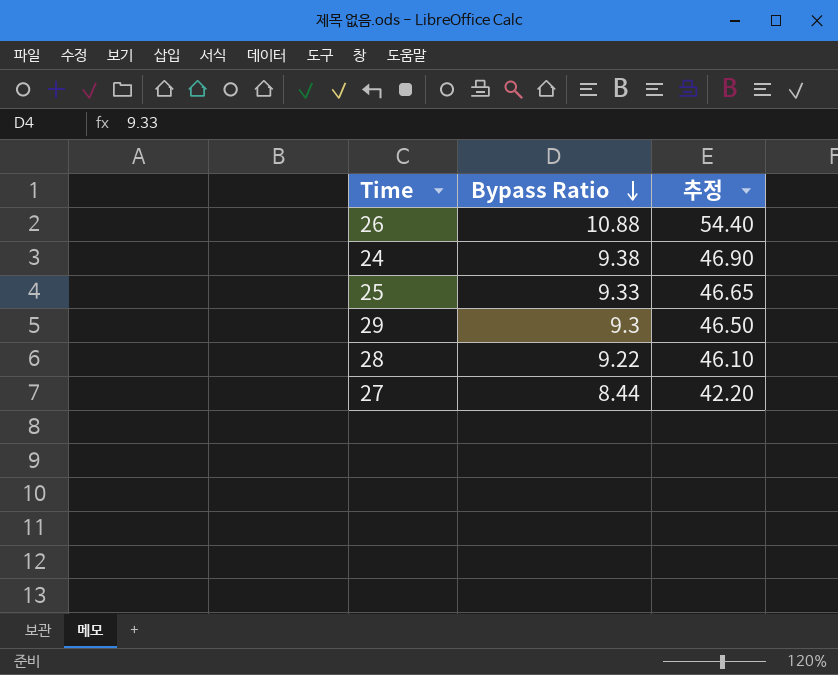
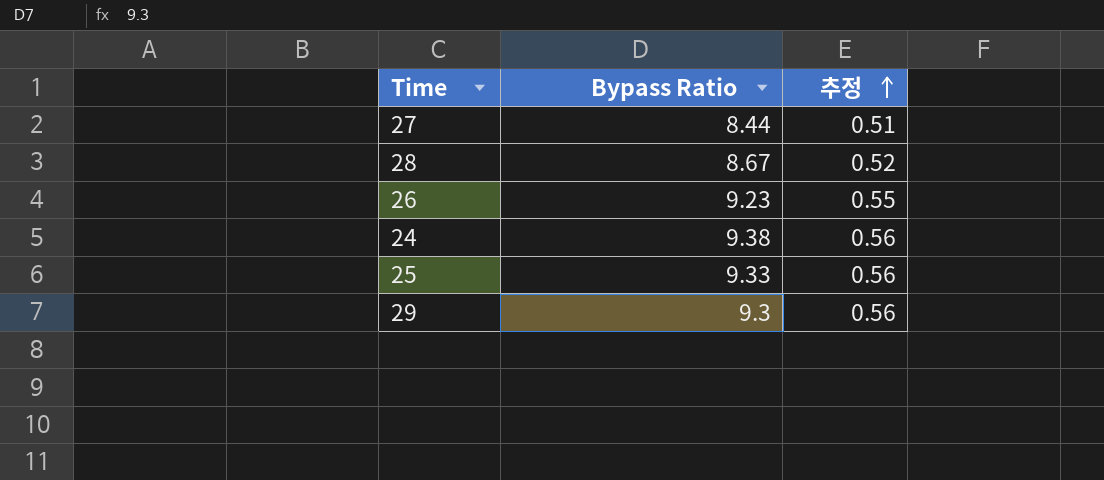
row order: Bypass Ratio descending -> 추정 ascending
column 추정 | formula: [Bypass Ratio] * 5 -> [Bypass Ratio] * 0.06
28 | Bypass Ratio: 9.22 -> 8.67
26 | Bypass Ratio: 10.88 -> 9.23

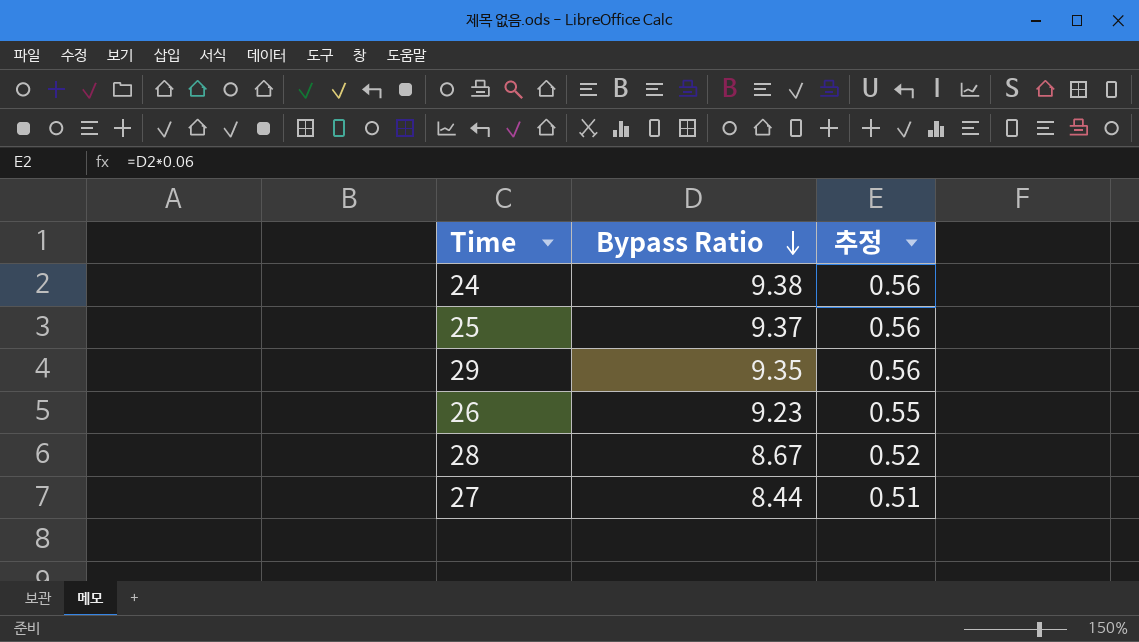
row order: 추정 ascending -> Bypass Ratio descending
25 | Bypass Ratio: 9.33 -> 9.37
29 | Bypass Ratio: 9.3 -> 9.35

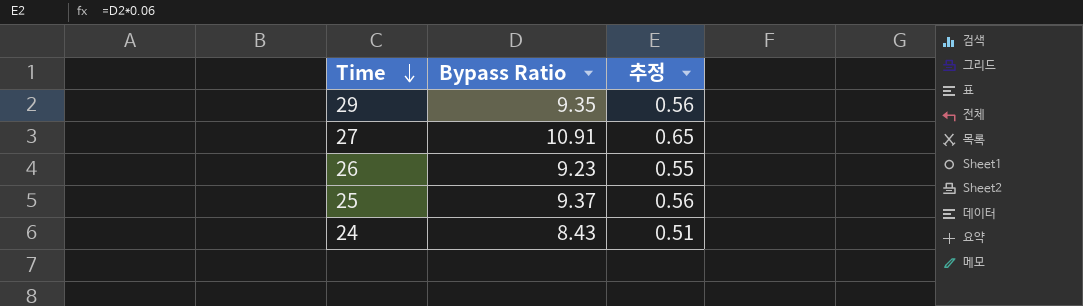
row order: Bypass Ratio descending -> Time descending
row 28: 8.67 | 0.52 -> none
27 | Bypass Ratio: 8.44 -> 10.91
27 | 추정: 0.51 -> 0.65
24 | Bypass Ratio: 9.38 -> 8.43
24 | 추정: 0.56 -> 0.51

